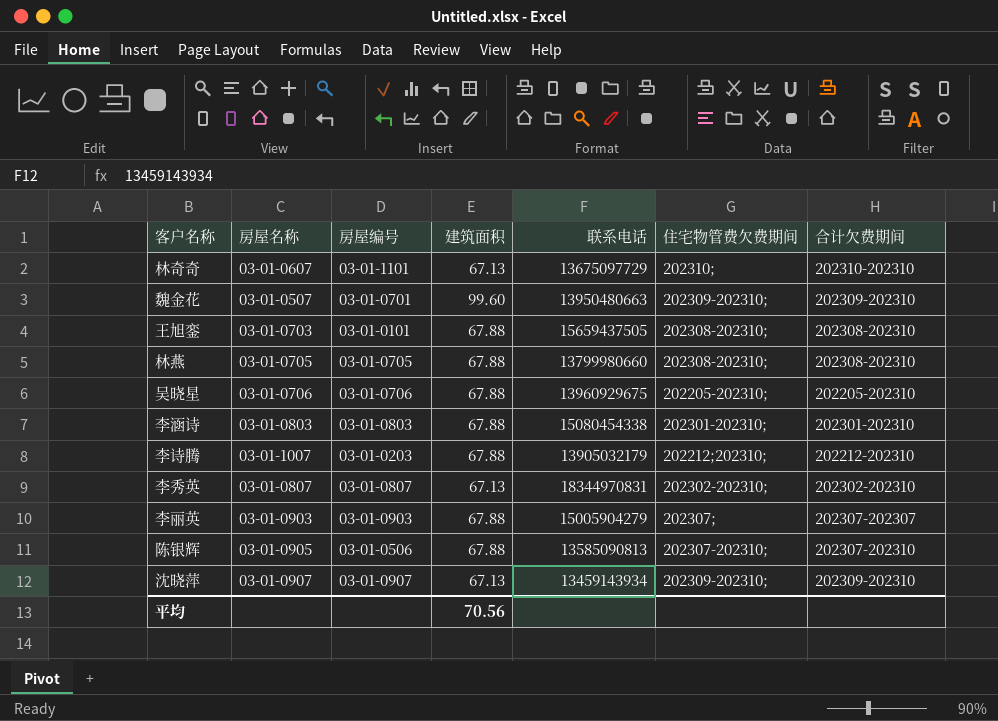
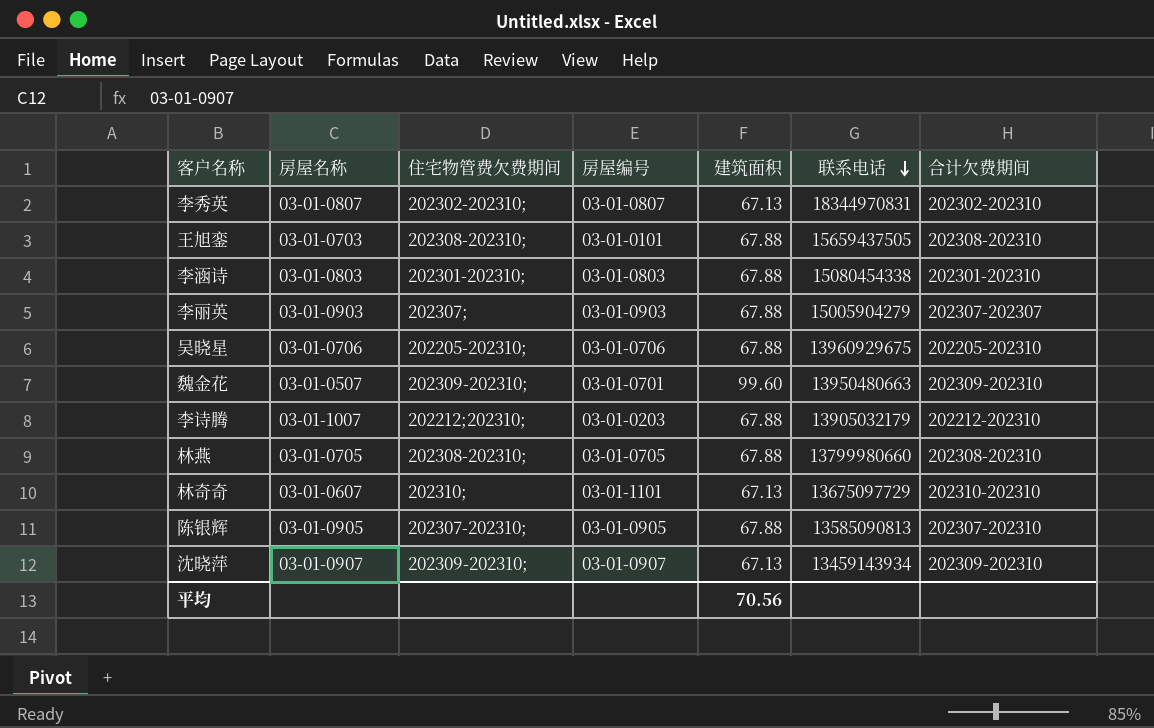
row order: none -> 联系电话 descending
column 住宅物管费欠费期间 | position: 6 -> 3
陈银辉 | 房屋编号: 03-01-0506 -> 03-01-0905

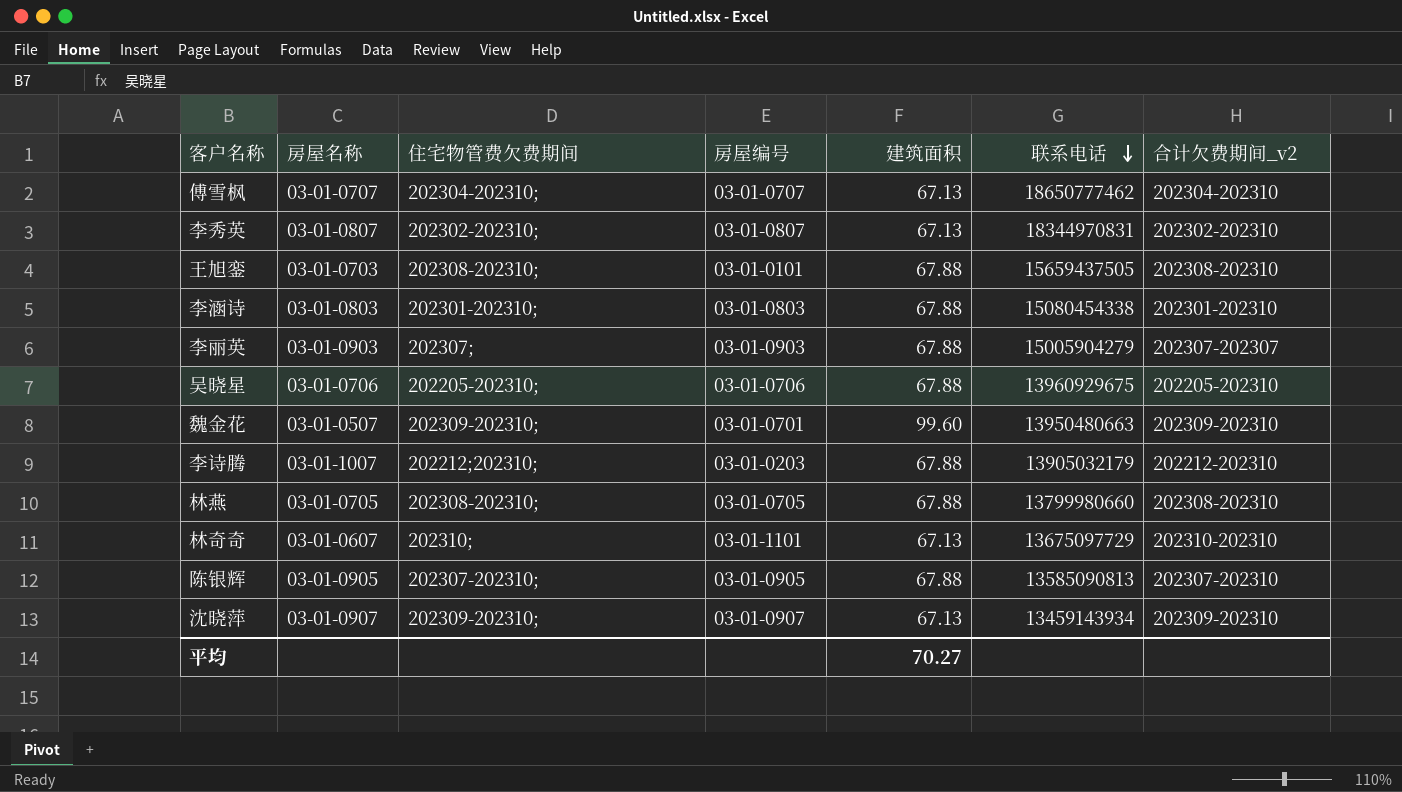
column name: 合计欠费期间 -> 合计欠费期间_v2
row 傅雪枫: none -> 03-01-0707 | 202304-202310; | 03-01-0707 | 67.13 | 18650777462 | 202304-202310
平均 | 建筑面积: 70.56 -> 70.27

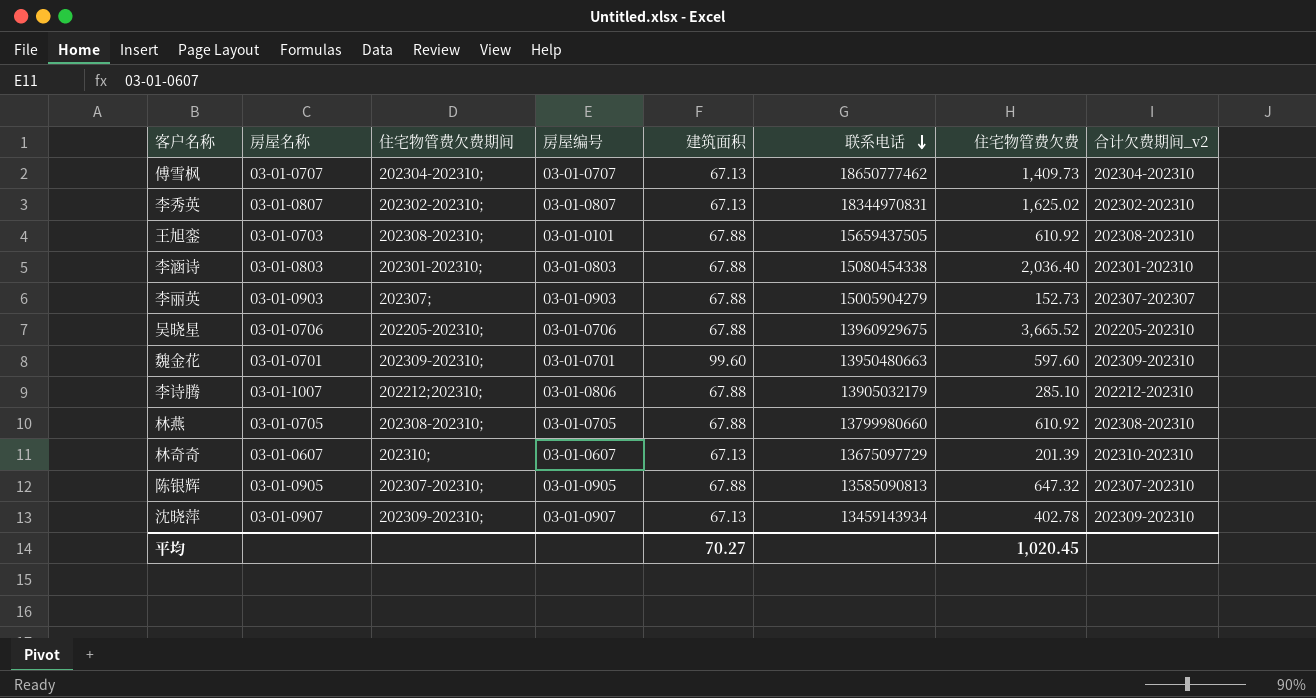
column 住宅物管费欠费 | position: none -> 7
魏金花 | 房屋名称: 03-01-0507 -> 03-01-0701
李诗腾 | 房屋编号: 03-01-0203 -> 03-01-0806
林奇奇 | 房屋编号: 03-01-1101 -> 03-01-0607

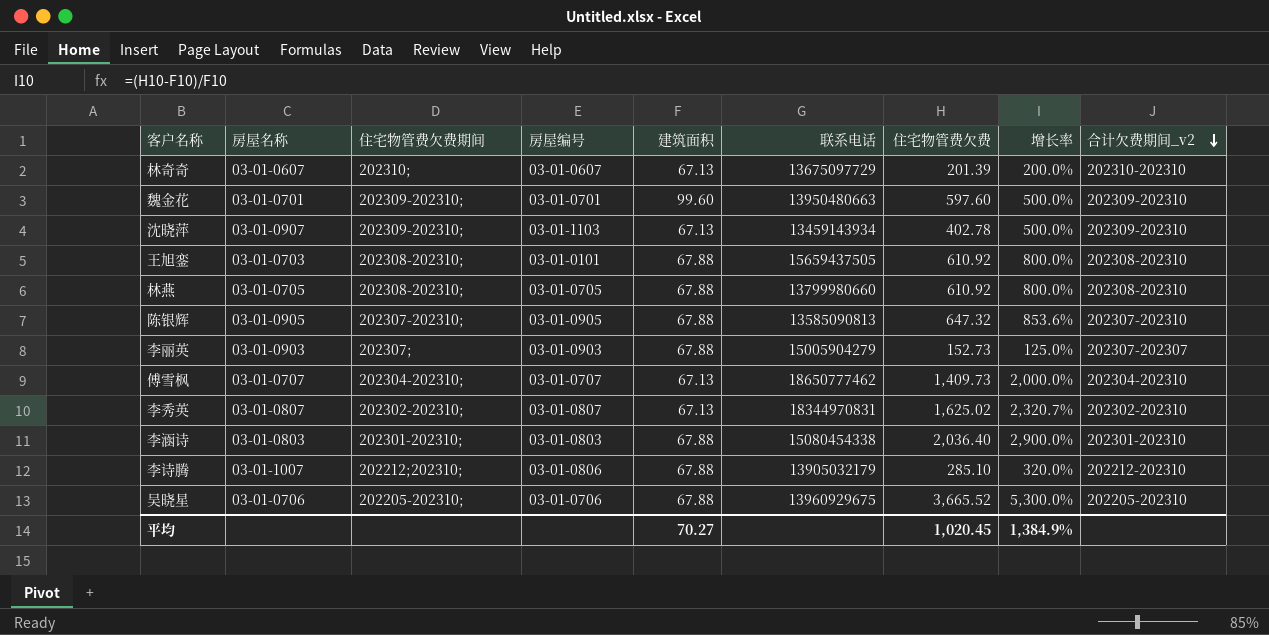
row order: 联系电话 descending -> 合计欠费期间_v2 descending
column 增长率 | formula: none -> ([住宅物管费欠费] - [建筑面积]) / [建筑面积]
沈晓萍 | 房屋编号: 03-01-0907 -> 03-01-1103

